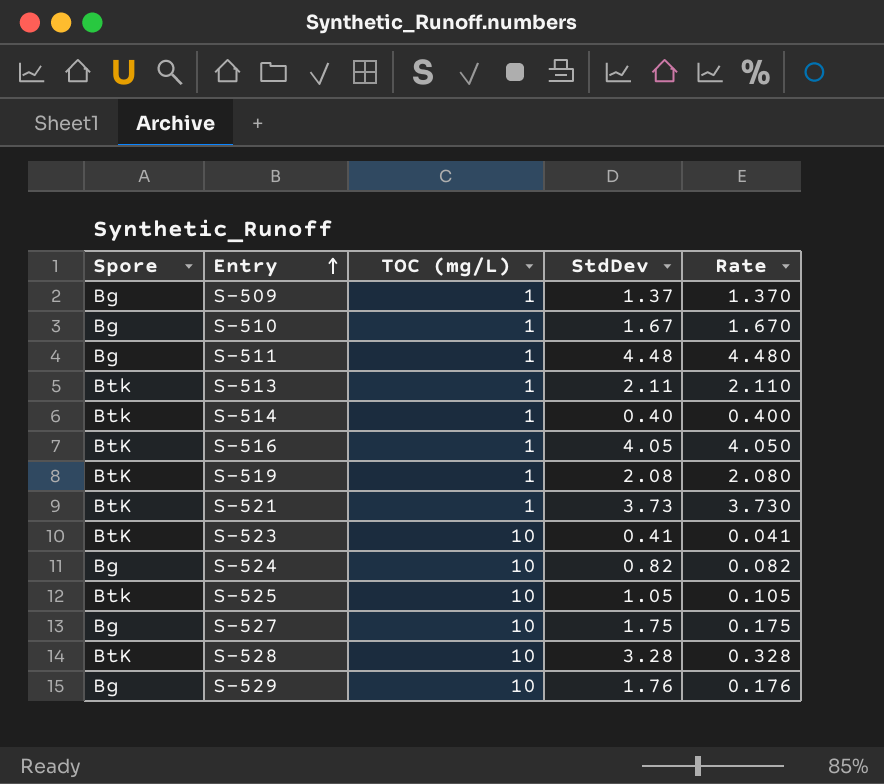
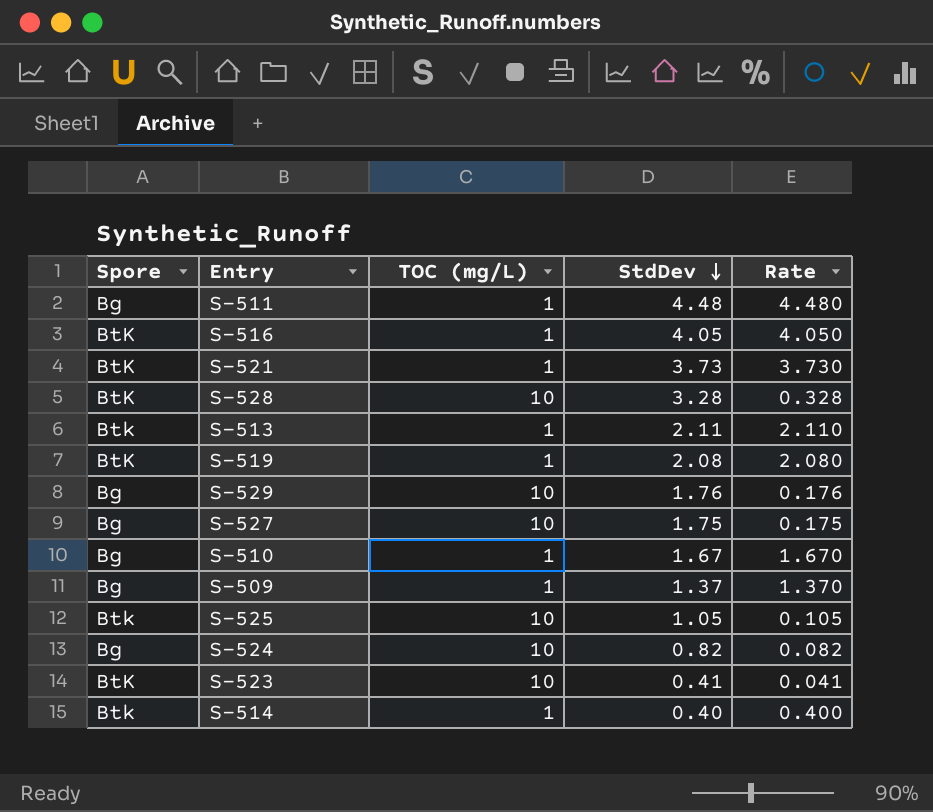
row order: Entry ascending -> StdDev descending

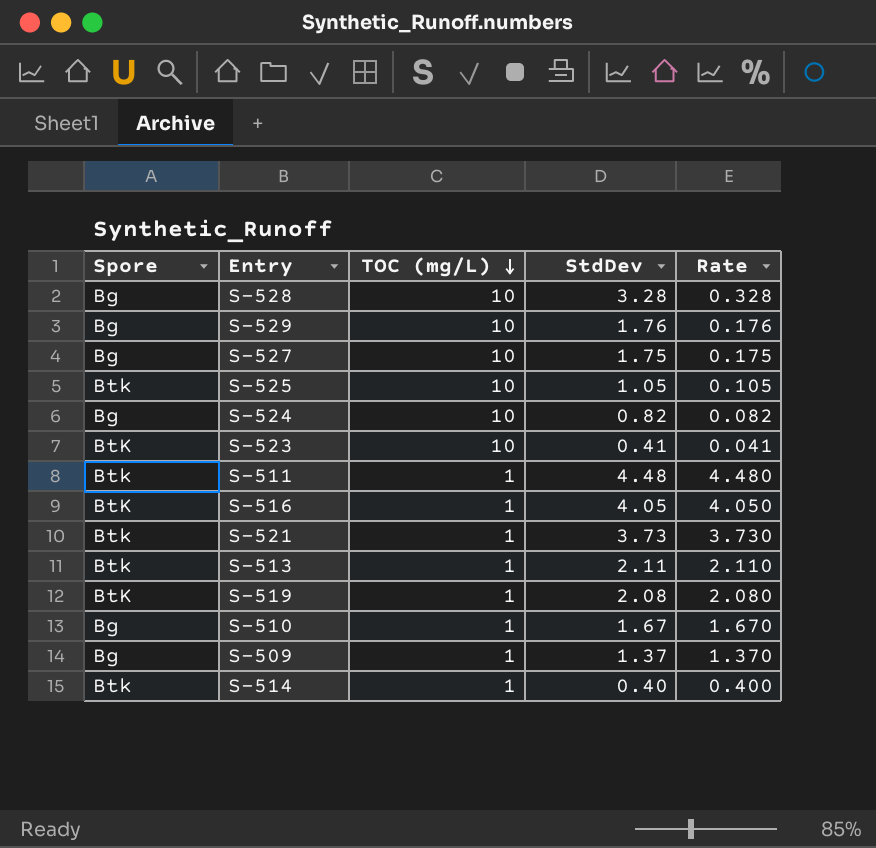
row order: StdDev descending -> TOC (mg/L) descending
S-528 | Spore: BtK -> Bg
S-511 | Spore: Bg -> Btk
S-521 | Spore: BtK -> Btk

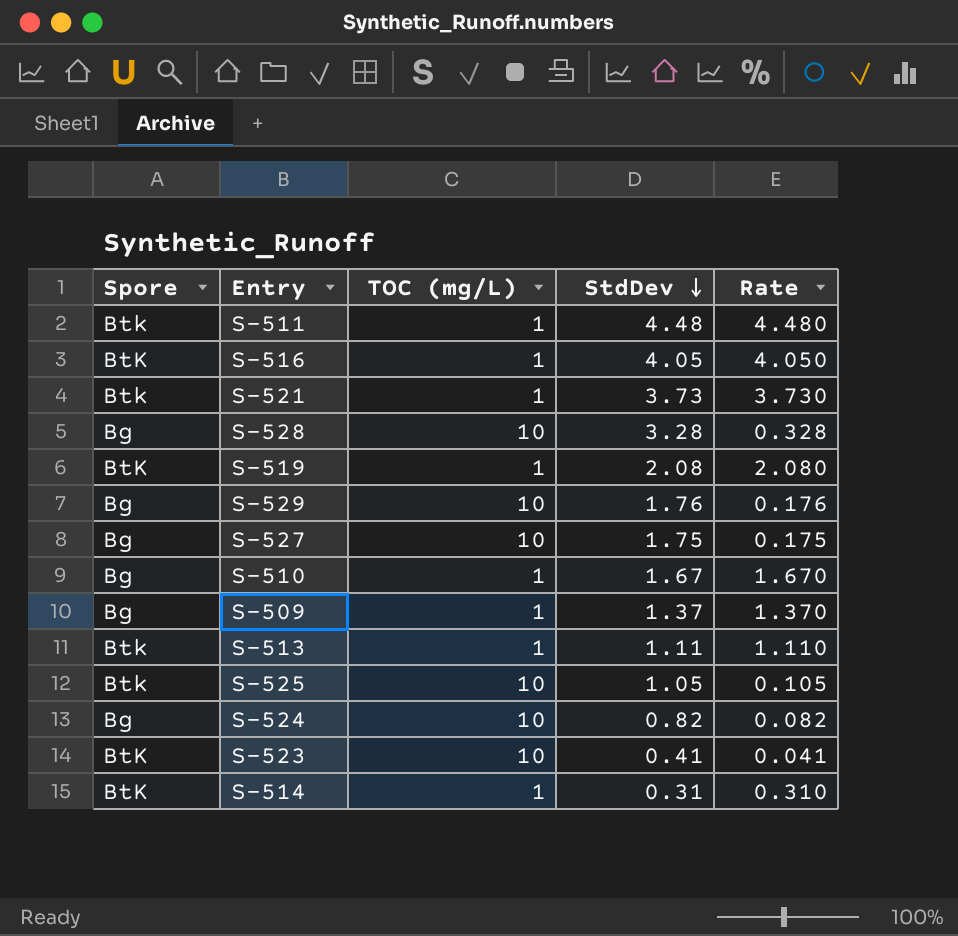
row order: TOC (mg/L) descending -> StdDev descending
S-513 | StdDev: 2.11 -> 1.11
S-513 | Rate: 2.110 -> 1.110
S-514 | Spore: Btk -> BtK
S-514 | StdDev: 0.40 -> 0.31
S-514 | Rate: 0.400 -> 0.310

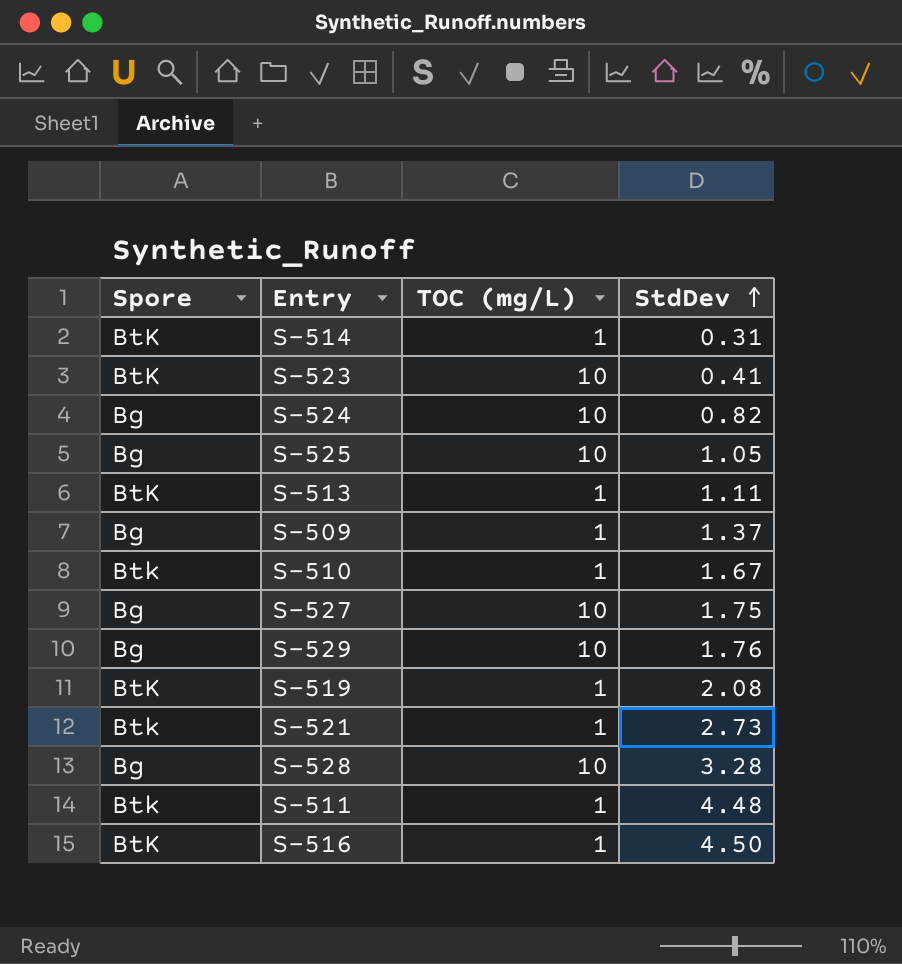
row order: StdDev descending -> StdDev ascending
column Rate | formula: [StdDev] / [TOC (mg/L)] -> none
S-525 | Spore: Btk -> Bg
S-513 | Spore: Btk -> BtK
S-510 | Spore: Bg -> Btk
S-521 | StdDev: 3.73 -> 2.73
S-516 | StdDev: 4.05 -> 4.50

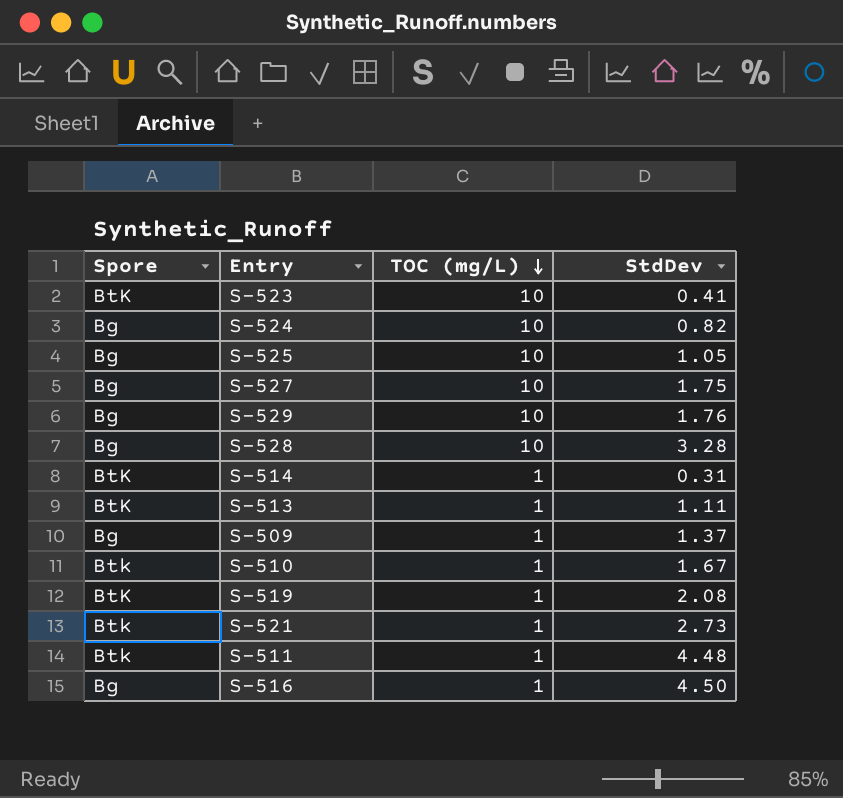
row order: StdDev ascending -> TOC (mg/L) descending
S-516 | Spore: BtK -> Bg

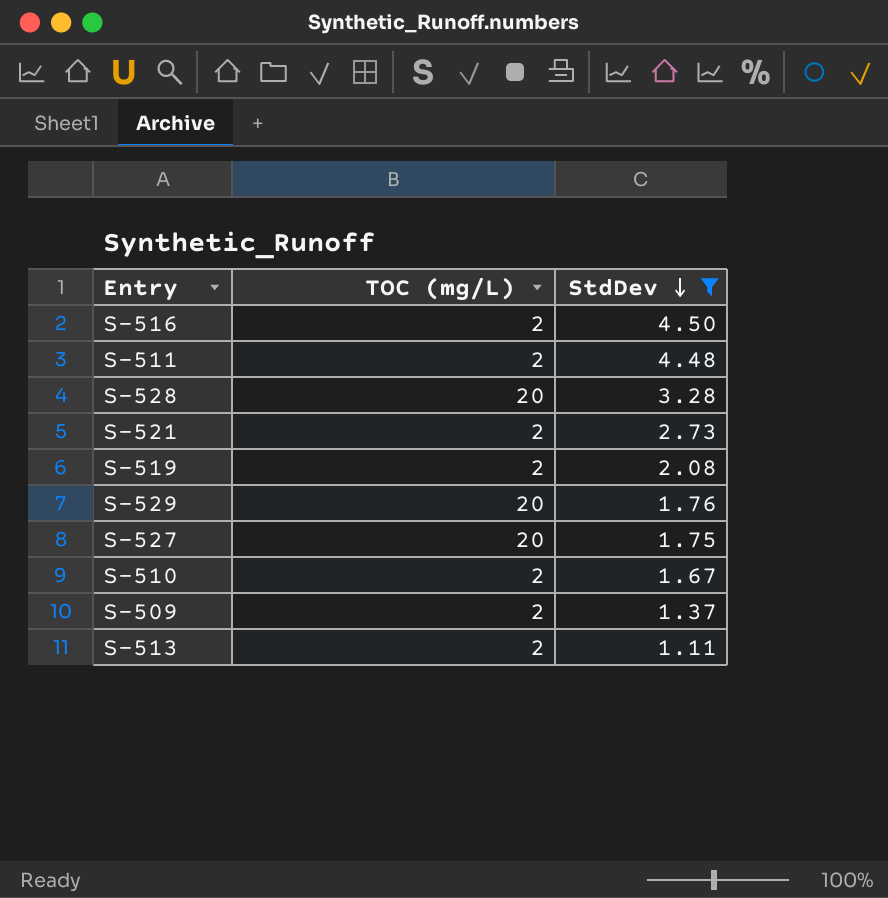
filter: none -> StdDev >= 1.11
row order: TOC (mg/L) descending -> StdDev descending
column Spore | position: 1 -> none
S-516 | TOC (mg/L): 1 -> 2
S-511 | TOC (mg/L): 1 -> 2
S-528 | TOC (mg/L): 10 -> 20
S-521 | TOC (mg/L): 1 -> 2
S-519 | TOC (mg/L): 1 -> 2
S-529 | TOC (mg/L): 10 -> 20
S-527 | TOC (mg/L): 10 -> 20
S-510 | TOC (mg/L): 1 -> 2
S-509 | TOC (mg/L): 1 -> 2
S-513 | TOC (mg/L): 1 -> 2

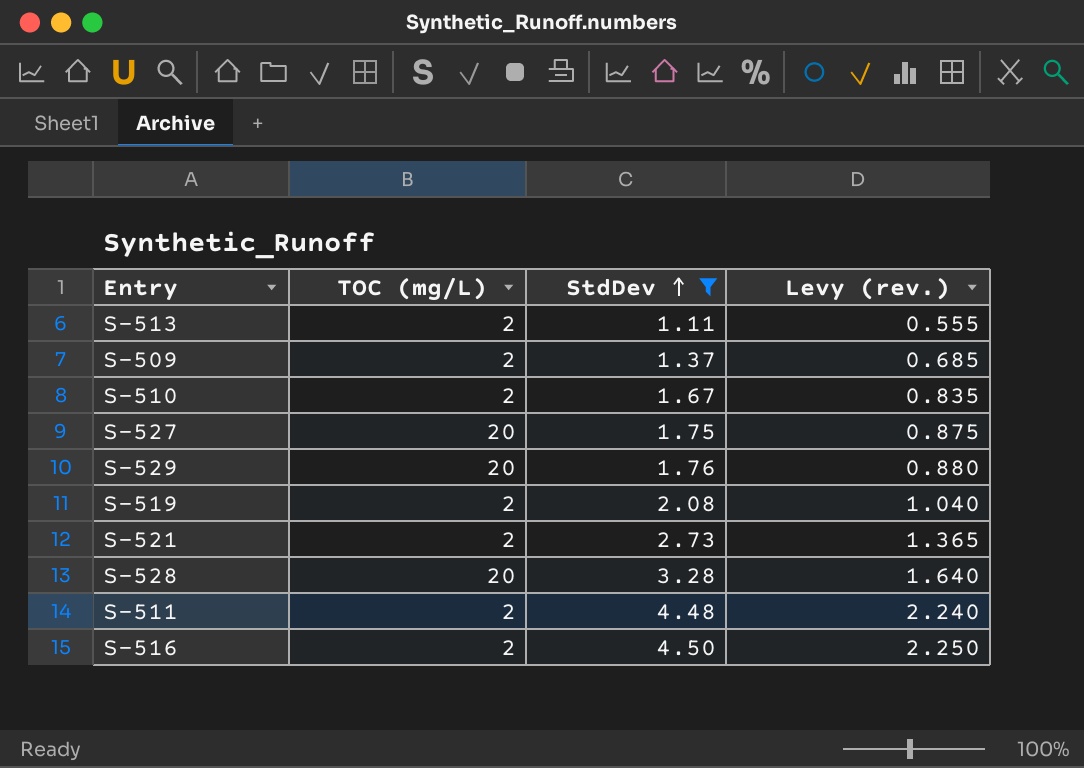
row order: StdDev descending -> StdDev ascending
column Levy (rev.) | formula: none -> [StdDev] * 0.5

